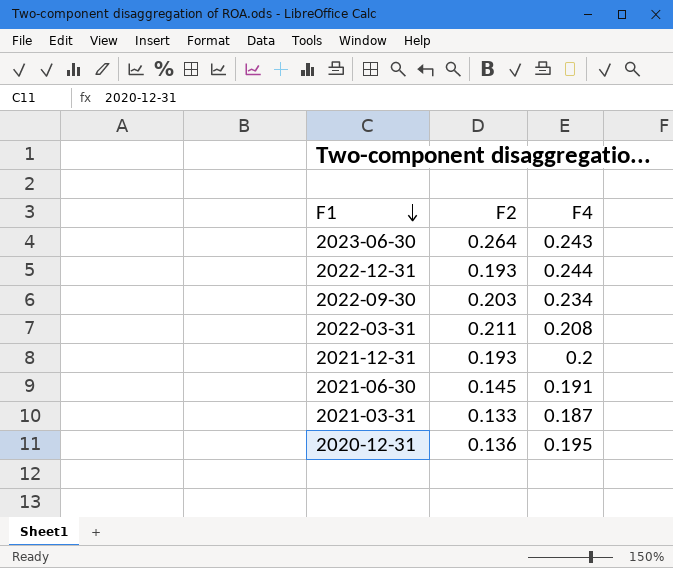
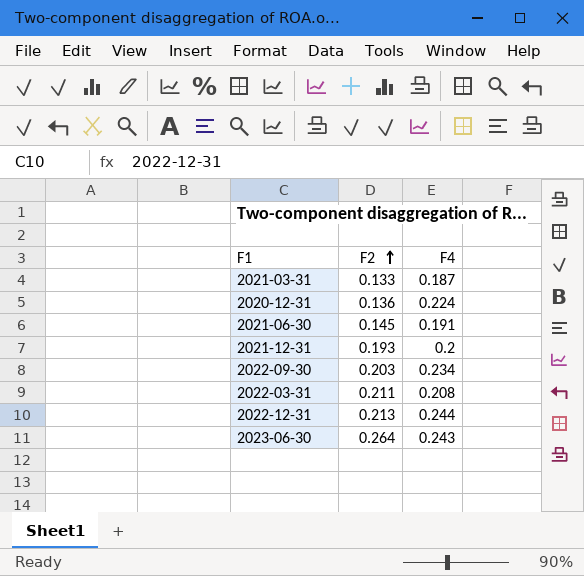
row order: F1 descending -> F2 ascending
2020-12-31 | F4: 0.195 -> 0.224
2022-12-31 | F2: 0.193 -> 0.213

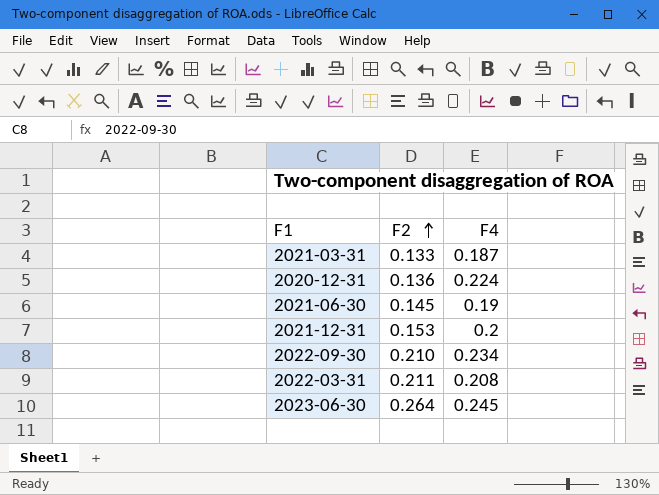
row 2022-12-31: 0.213 | 0.244 -> none
2021-06-30 | F4: 0.191 -> 0.19
2021-12-31 | F2: 0.193 -> 0.153
2022-09-30 | F2: 0.203 -> 0.210
2023-06-30 | F4: 0.243 -> 0.245

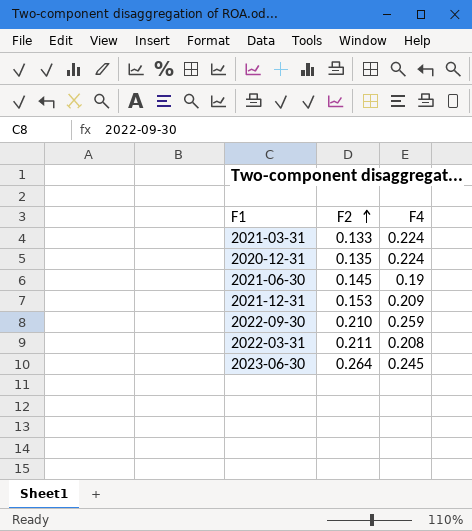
2021-03-31 | F4: 0.187 -> 0.224
2020-12-31 | F2: 0.136 -> 0.135
2021-12-31 | F4: 0.2 -> 0.209
2022-09-30 | F4: 0.234 -> 0.259

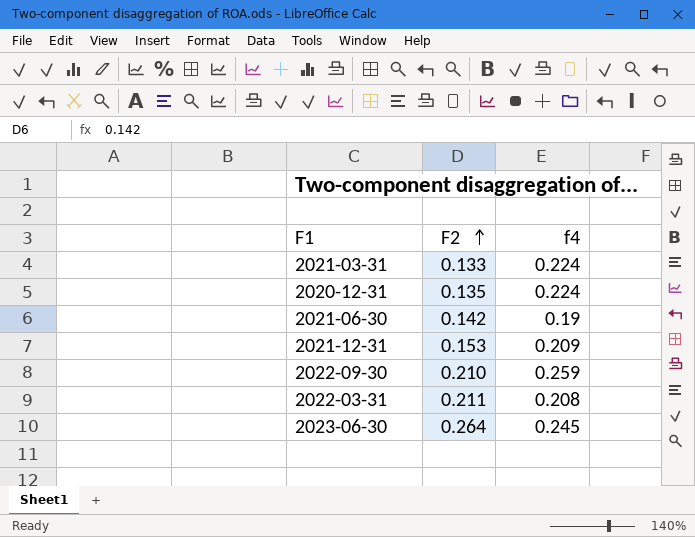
column name: F4 -> f4
2021-06-30 | F2: 0.145 -> 0.142

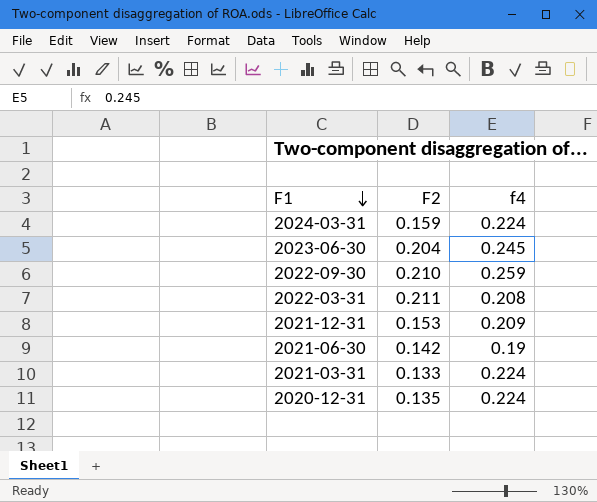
row order: F2 ascending -> F1 descending
row 2024-03-31: none -> 0.159 | 0.224
2023-06-30 | F2: 0.264 -> 0.204

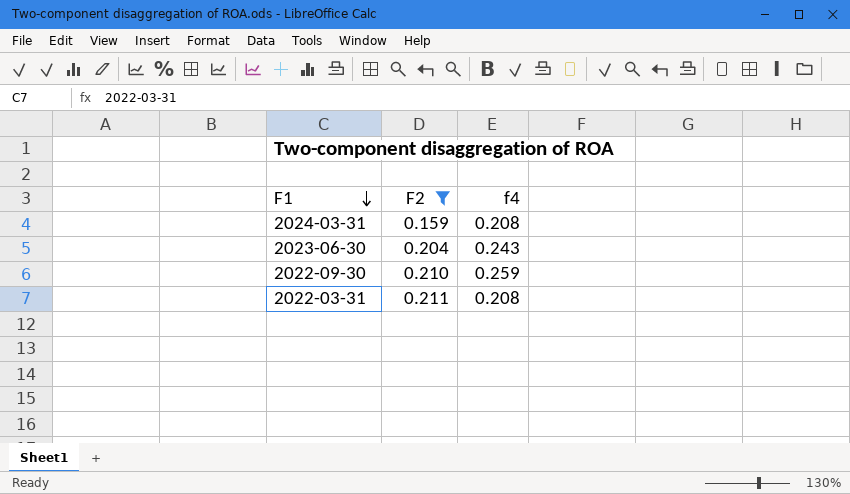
filter: none -> F2 >= 0.159
2024-03-31 | f4: 0.224 -> 0.208
2023-06-30 | f4: 0.245 -> 0.243

